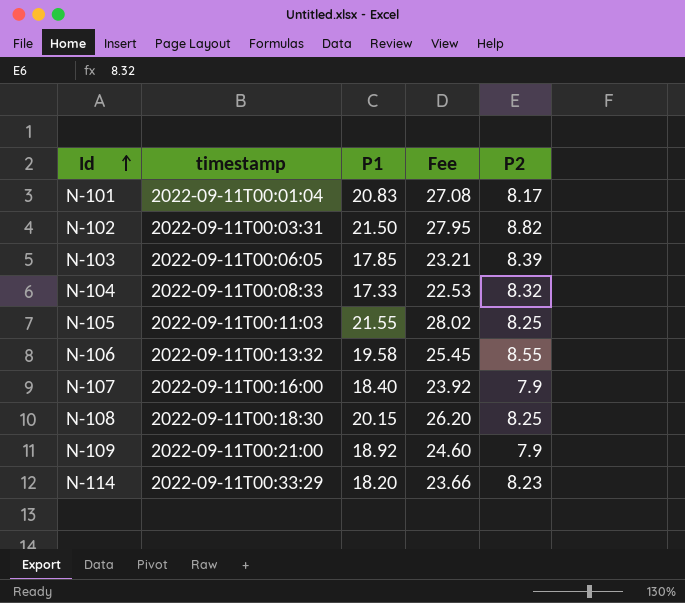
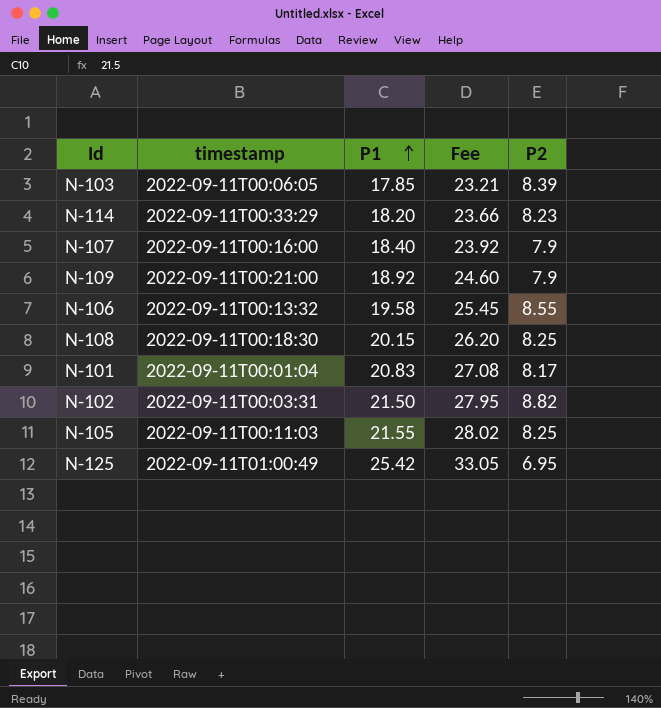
row order: Id ascending -> P1 ascending
row N-104: 2022-09-11T00:08:33 | 17.33 | 22.53 | 8.32 -> none
row N-125: none -> 2022-09-11T01:00:49 | 25.42 | 33.05 | 6.95

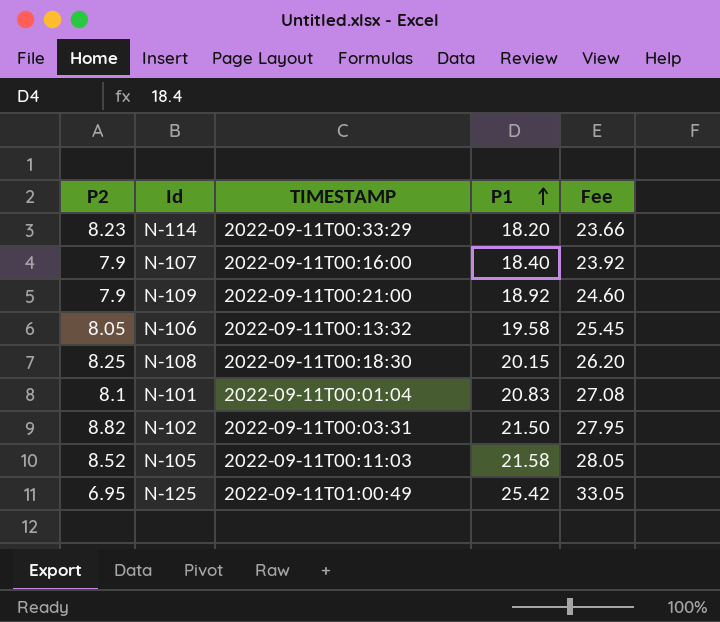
column P2 | position: 5 -> 1
column name: timestamp -> TIMESTAMP
row N-103: 2022-09-11T00:06:05 | 17.85 | 23.21 | 8.39 -> none
N-106 | P2: 8.55 -> 8.05
N-101 | P2: 8.17 -> 8.1
N-105 | P2: 8.25 -> 8.52
N-105 | P1: 21.55 -> 21.58
N-105 | Fee: 28.02 -> 28.05

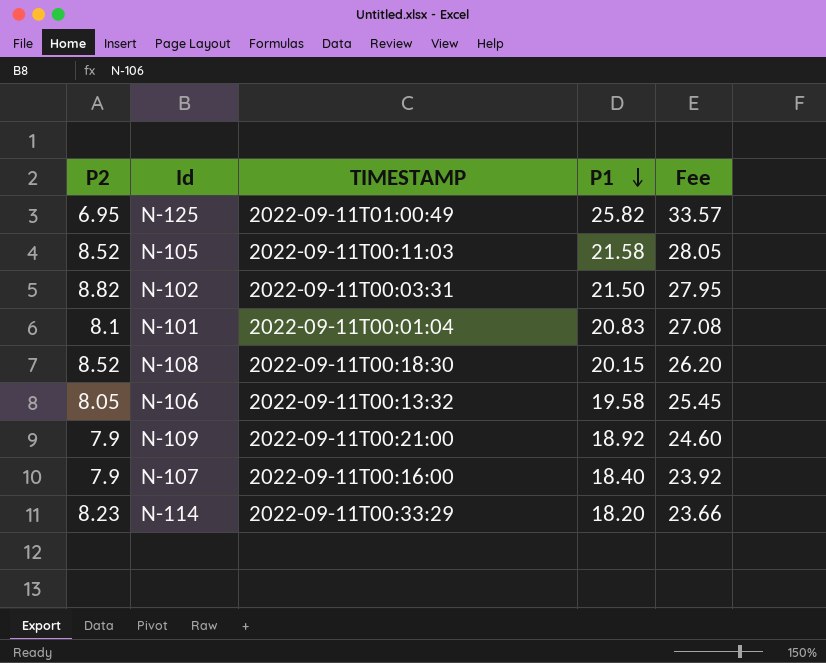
row order: P1 ascending -> P1 descending
N-125 | P1: 25.42 -> 25.82
N-125 | Fee: 33.05 -> 33.57
N-108 | P2: 8.25 -> 8.52

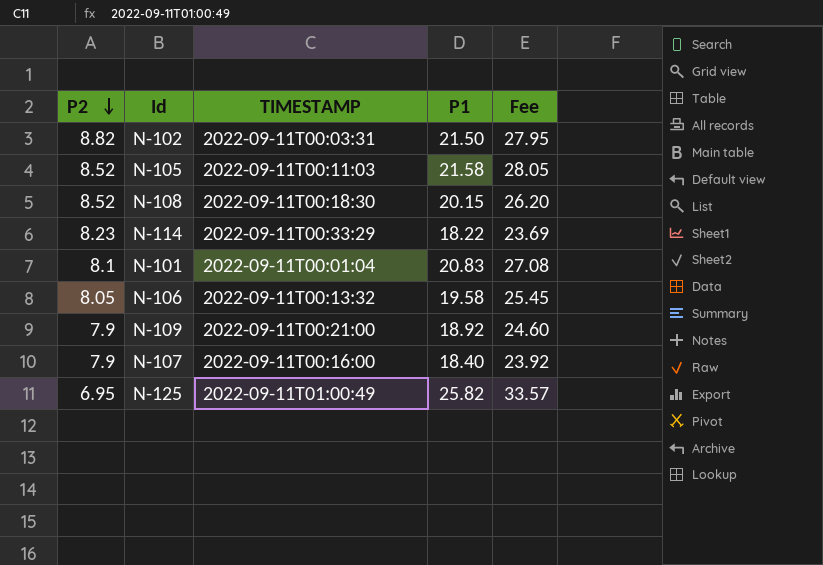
row order: P1 descending -> P2 descending
N-114 | P1: 18.20 -> 18.22
N-114 | Fee: 23.66 -> 23.69

